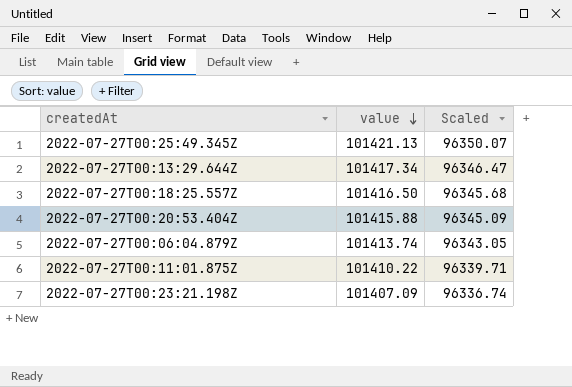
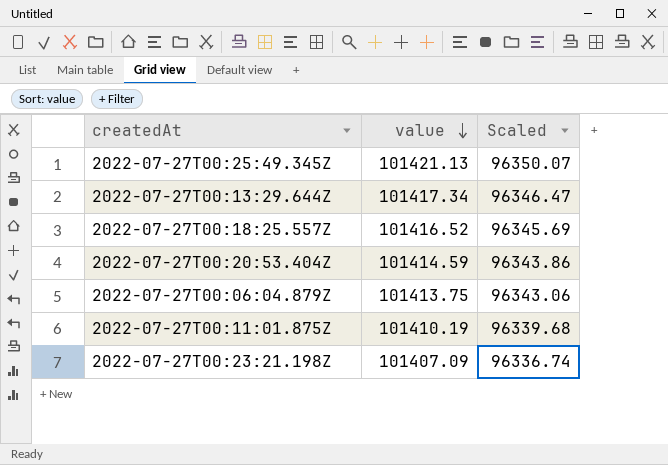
2022-07-27T00:18:25.557Z | value: 101416.50 -> 101416.52
2022-07-27T00:18:25.557Z | Scaled: 96345.68 -> 96345.69
2022-07-27T00:20:53.404Z | value: 101415.88 -> 101414.59
2022-07-27T00:20:53.404Z | Scaled: 96345.09 -> 96343.86
2022-07-27T00:06:04.879Z | value: 101413.74 -> 101413.75
2022-07-27T00:06:04.879Z | Scaled: 96343.05 -> 96343.06
2022-07-27T00:11:01.875Z | value: 101410.22 -> 101410.19
2022-07-27T00:11:01.875Z | Scaled: 96339.71 -> 96339.68

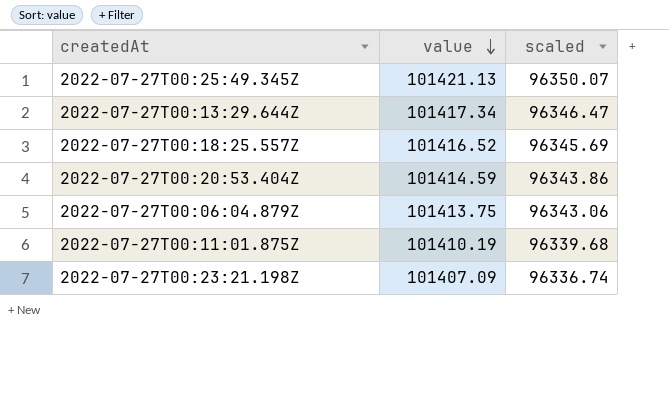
column name: Scaled -> scaled

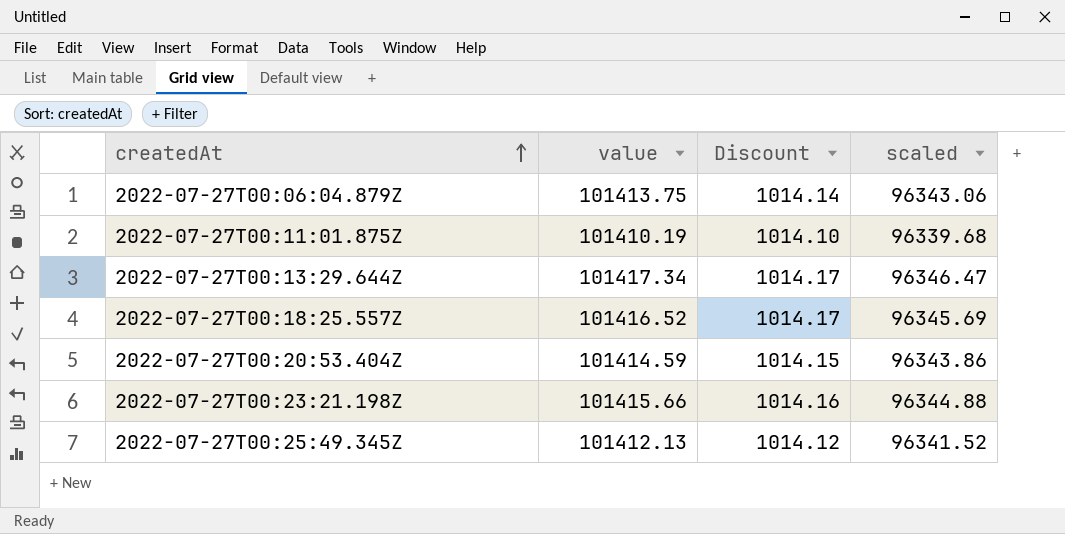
row order: value descending -> createdAt ascending
column Discount | formula: none -> [value] * 0.01
2022-07-27T00:23:21.198Z | value: 101407.09 -> 101415.66
2022-07-27T00:23:21.198Z | scaled: 96336.74 -> 96344.88
2022-07-27T00:25:49.345Z | value: 101421.13 -> 101412.13
2022-07-27T00:25:49.345Z | scaled: 96350.07 -> 96341.52

